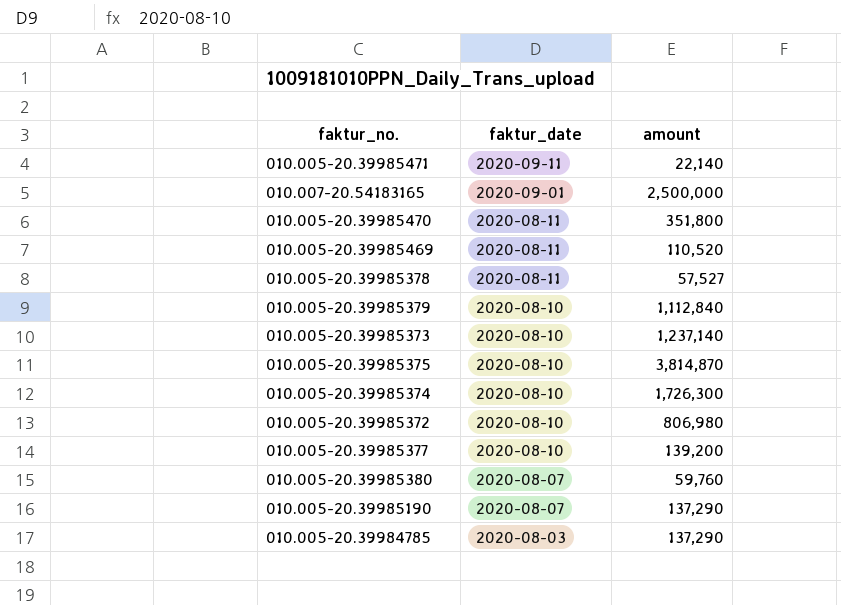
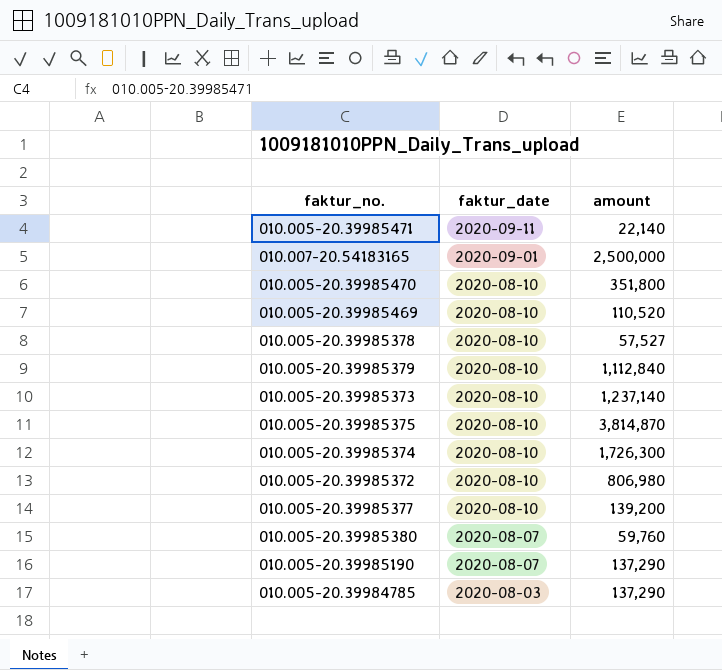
010.005-20.39985470 | faktur_date: 2020-08-11 -> 2020-08-10
010.005-20.39985469 | faktur_date: 2020-08-11 -> 2020-08-10
010.005-20.39985378 | faktur_date: 2020-08-11 -> 2020-08-10

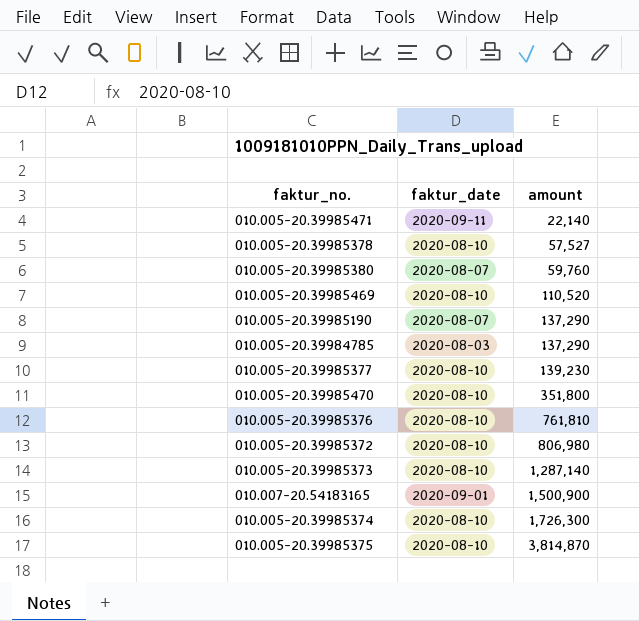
row order: faktur_date descending -> amount ascending
row 010.005-20.39985379: 2020-08-10 | 1,112,840 -> none
010.005-20.39985377 | amount: 139,200 -> 139,230
row 010.005-20.39985376: none -> 2020-08-10 | 761,810
010.005-20.39985373 | amount: 1,237,140 -> 1,287,140
010.007-20.54183165 | amount: 2,500,000 -> 1,500,900

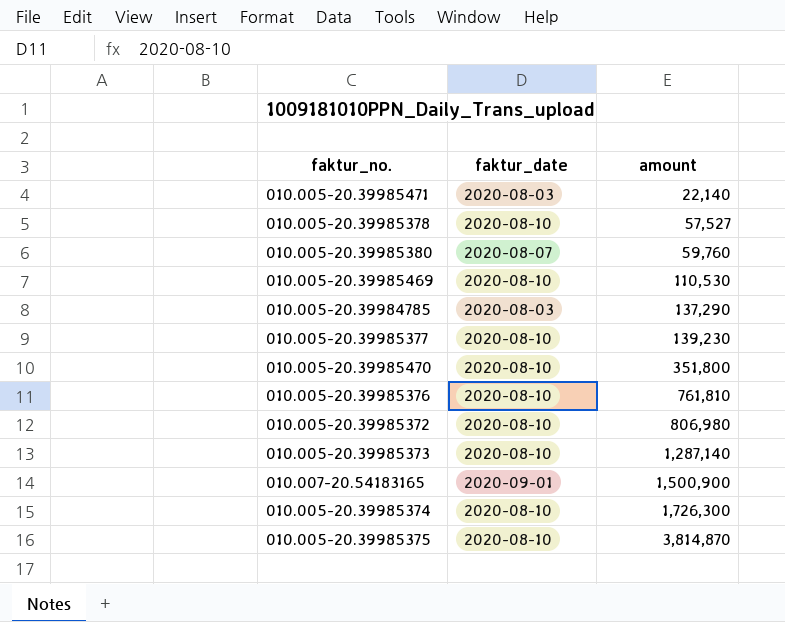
row 010.005-20.39985190: 2020-08-07 | 137,290 -> none
010.005-20.39985471 | faktur_date: 2020-09-11 -> 2020-08-03
010.005-20.39985469 | amount: 110,520 -> 110,530

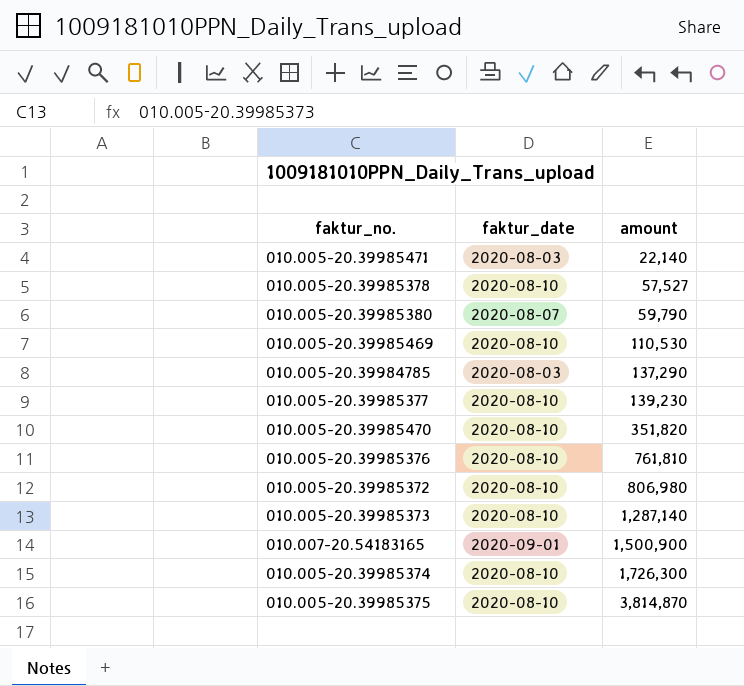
010.005-20.39985380 | amount: 59,760 -> 59,790
010.005-20.39985470 | amount: 351,800 -> 351,820

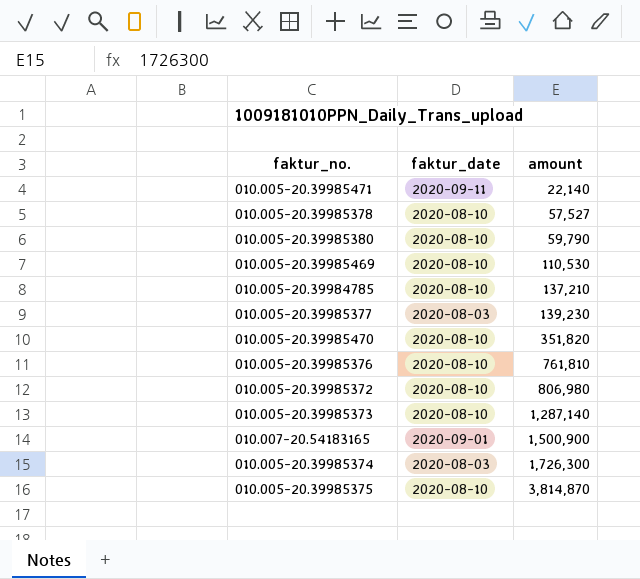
010.005-20.39985471 | faktur_date: 2020-08-03 -> 2020-09-11
010.005-20.39985380 | faktur_date: 2020-08-07 -> 2020-08-10
010.005-20.39984785 | faktur_date: 2020-08-03 -> 2020-08-10
010.005-20.39984785 | amount: 137,290 -> 137,210
010.005-20.39985377 | faktur_date: 2020-08-10 -> 2020-08-03
010.005-20.39985374 | faktur_date: 2020-08-10 -> 2020-08-03

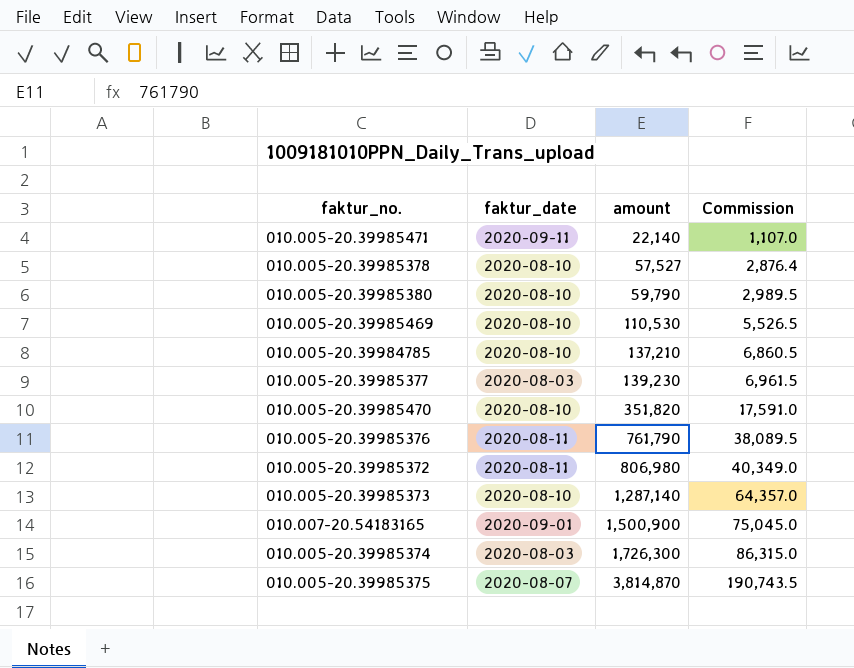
column Commission | formula: none -> [amount] * 0.05
010.005-20.39985376 | faktur_date: 2020-08-10 -> 2020-08-11
010.005-20.39985376 | amount: 761,810 -> 761,790
010.005-20.39985372 | faktur_date: 2020-08-10 -> 2020-08-11
010.005-20.39985375 | faktur_date: 2020-08-10 -> 2020-08-07

